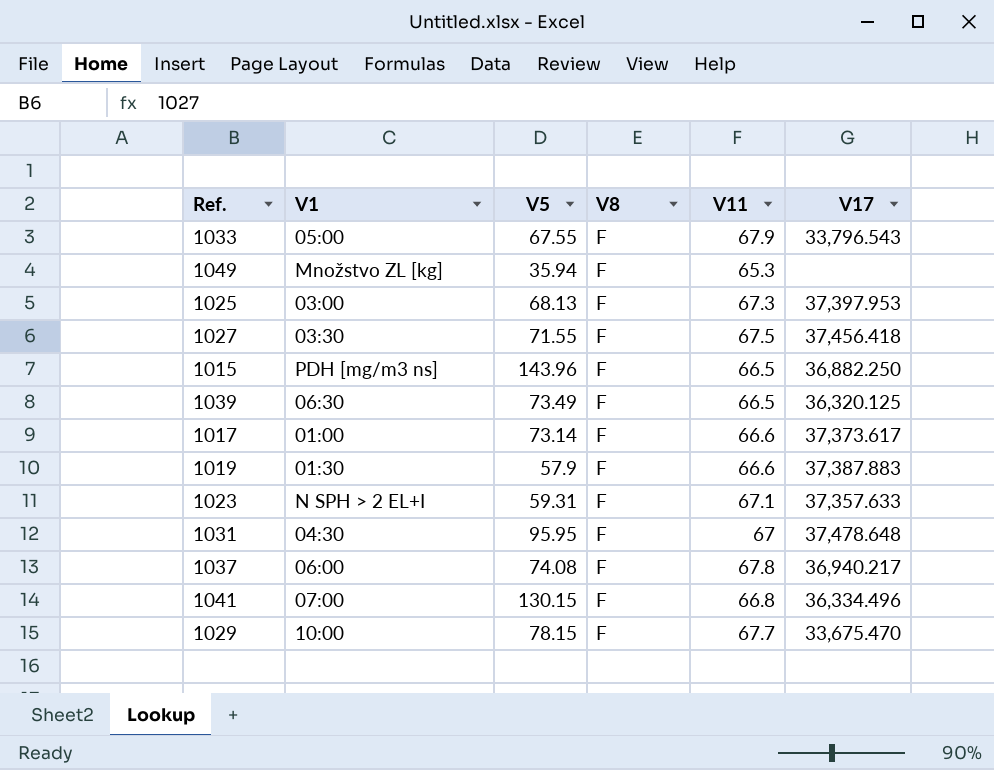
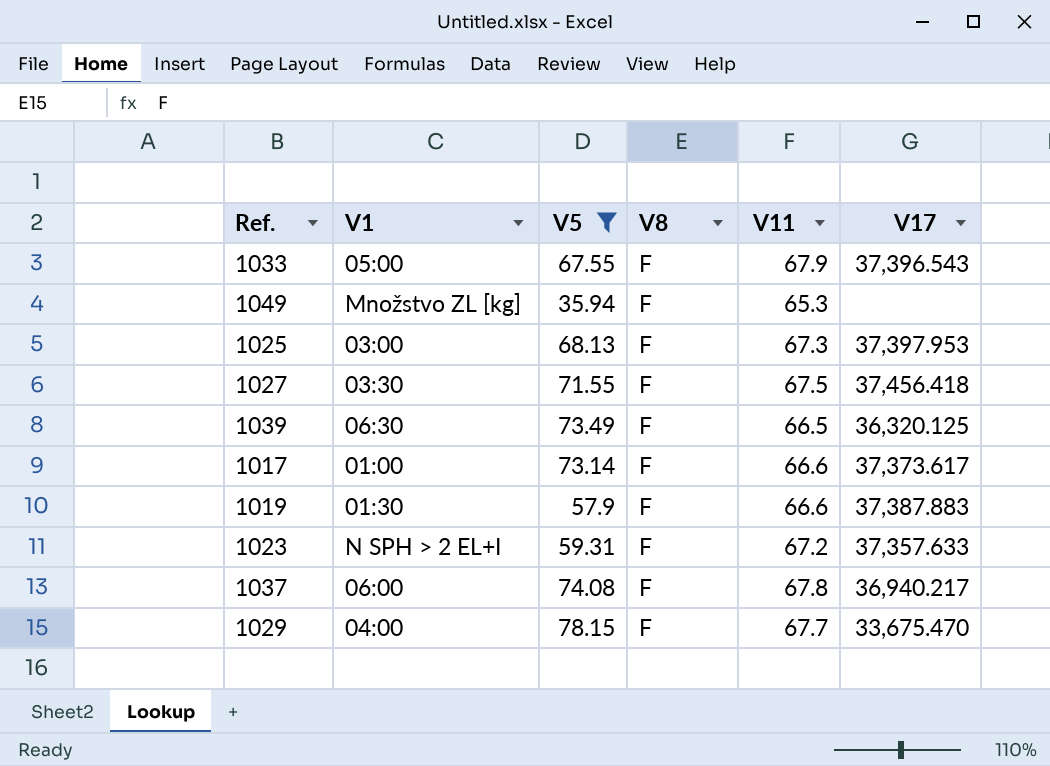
filter: none -> V5 <= 78.15
1033 | V17: 33,796.543 -> 37,396.543
1023 | V11: 67.1 -> 67.2
1029 | V1: 10:00 -> 04:00

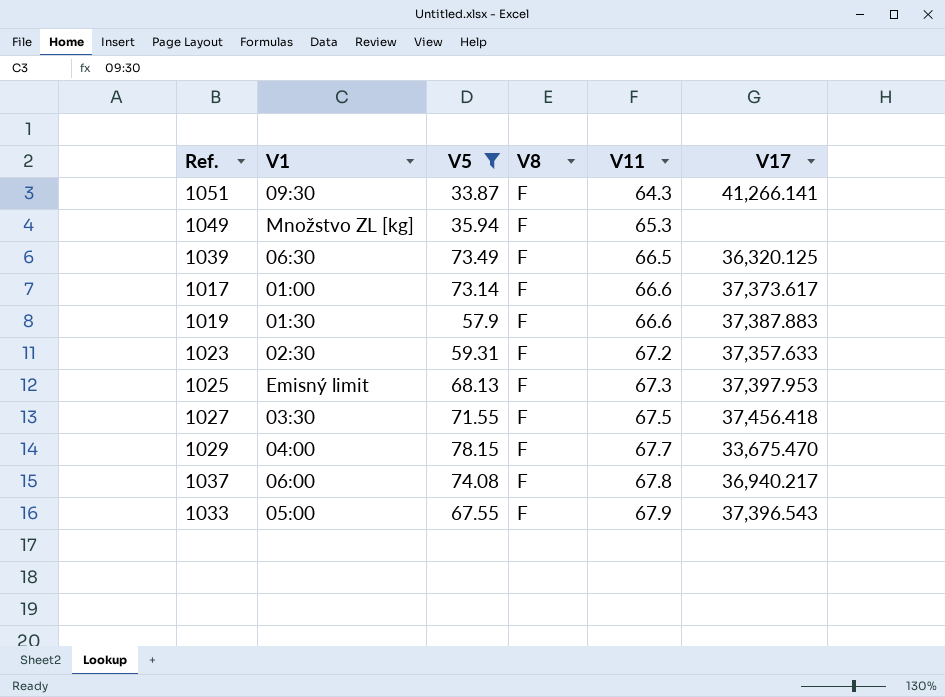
row order: none -> V11 ascending
row 1051: none -> 09:30 | 33.87 | F | 64.3 | 41,266.141
1023 | V1: N SPH > 2 EL+I -> 02:30
1025 | V1: 03:00 -> Emisný limit

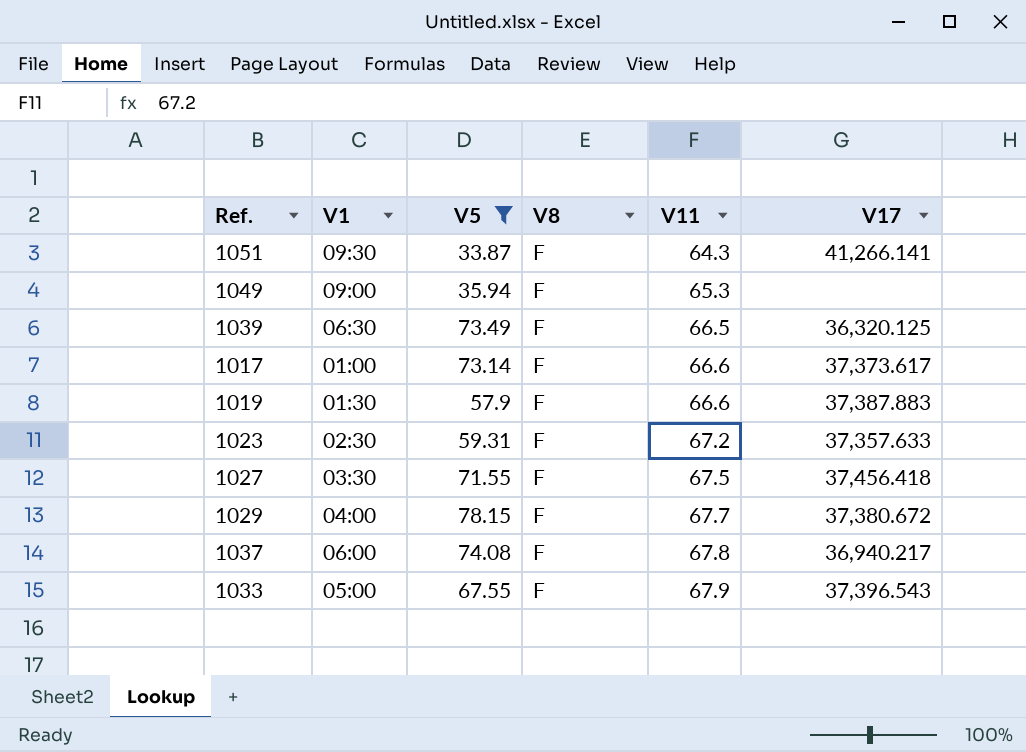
row 1025: Emisný limit | 68.13 | F | 67.3 | 37,397.953 -> none
1049 | V1: Množstvo ZL [kg] -> 09:00
1029 | V17: 33,675.470 -> 37,380.672

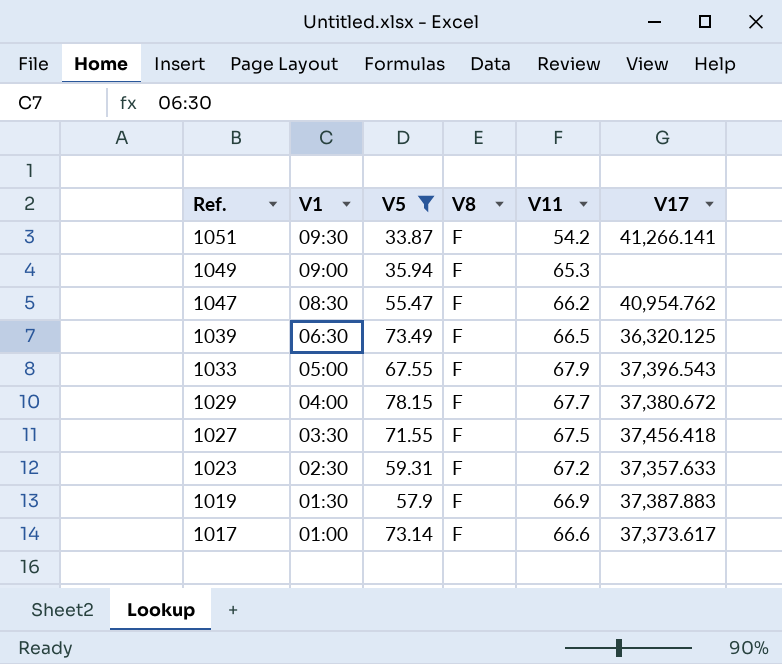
row order: V11 ascending -> Ref. descending
row 1037: 06:00 | 74.08 | F | 67.8 | 36,940.217 -> none
1051 | V11: 64.3 -> 54.2
row 1047: none -> 08:30 | 55.47 | F | 66.2 | 40,954.762
1019 | V11: 66.6 -> 66.9

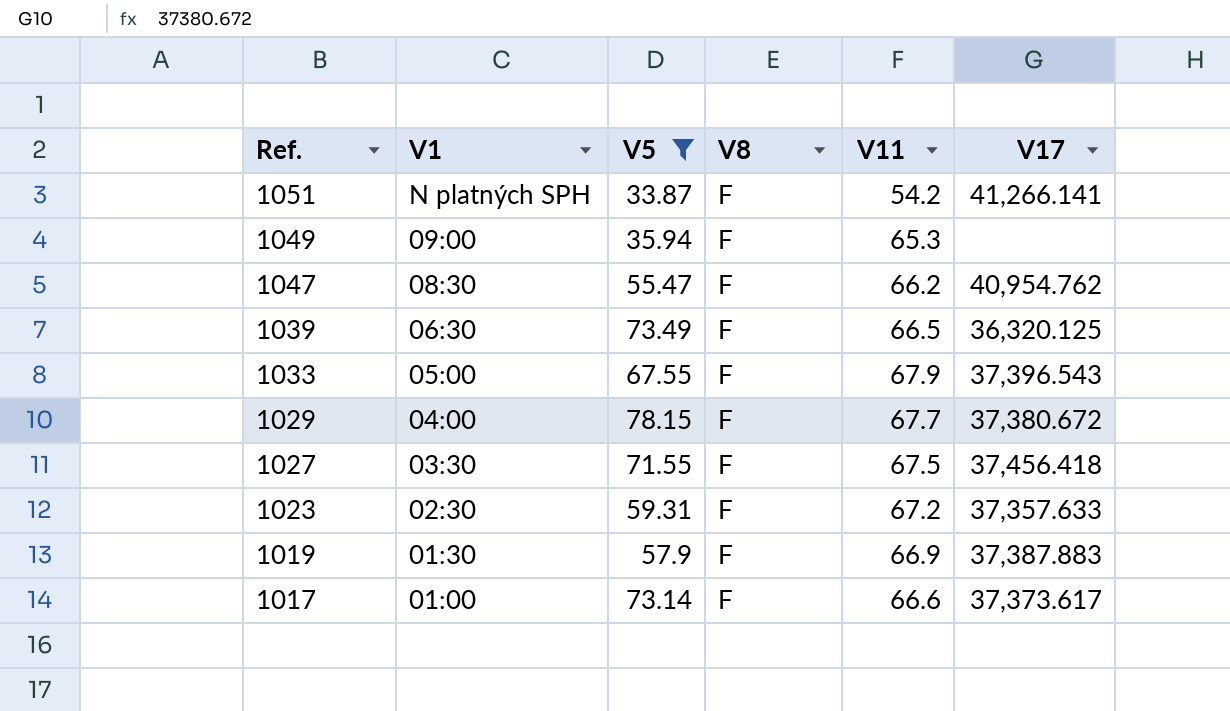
1051 | V1: 09:30 -> N platných SPH

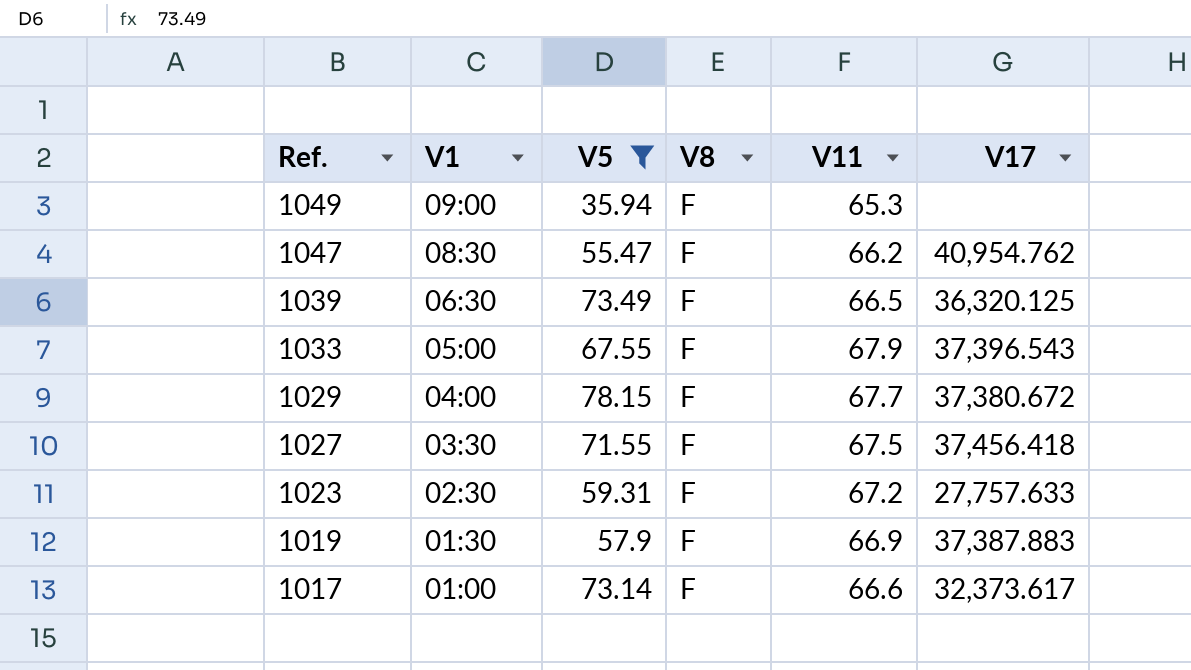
row 1051: N platných SPH | 33.87 | F | 54.2 | 41,266.141 -> none
1023 | V17: 37,357.633 -> 27,757.633
1017 | V17: 37,373.617 -> 32,373.617

